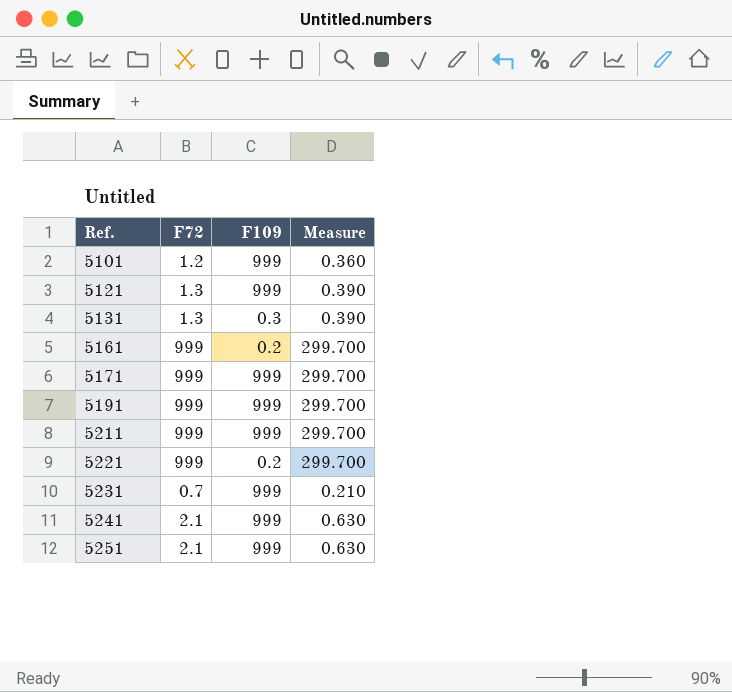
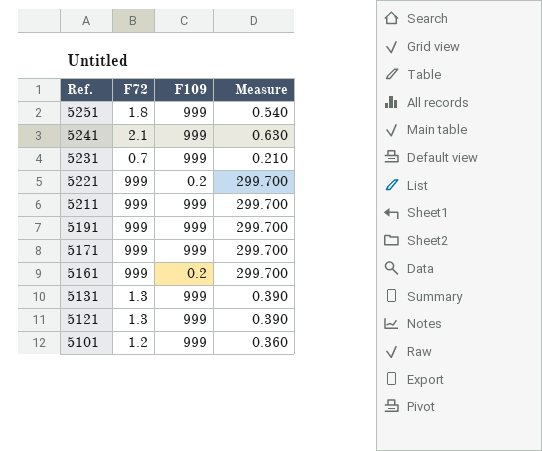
row order: Ref. ascending -> Ref. descending
5251 | F72: 2.1 -> 1.8
5251 | Measure: 0.630 -> 0.540
5131 | F109: 0.3 -> 999

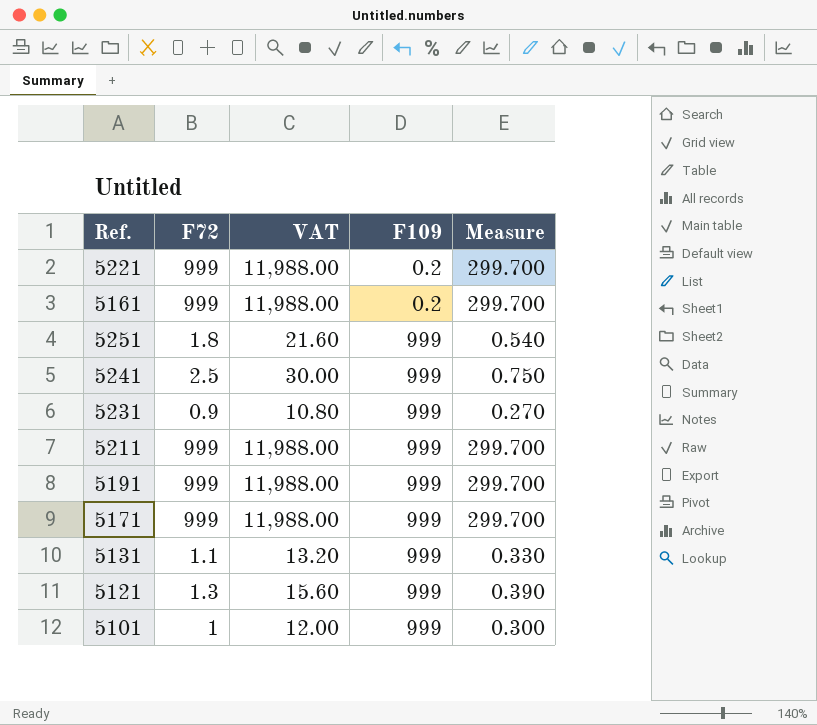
row order: Ref. descending -> F109 ascending
column VAT | formula: none -> [F72] * 12
5241 | F72: 2.1 -> 2.5
5241 | Measure: 0.630 -> 0.750
5231 | F72: 0.7 -> 0.9
5231 | Measure: 0.210 -> 0.270
5131 | F72: 1.3 -> 1.1
5131 | Measure: 0.390 -> 0.330
5101 | F72: 1.2 -> 1
5101 | Measure: 0.360 -> 0.300

